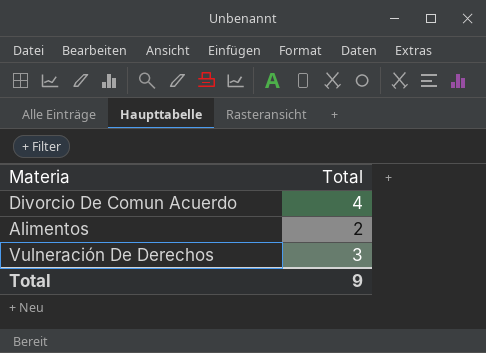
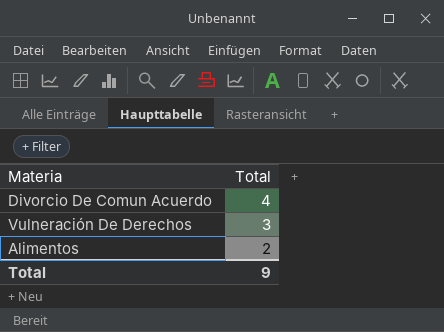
row order: none -> Total descending

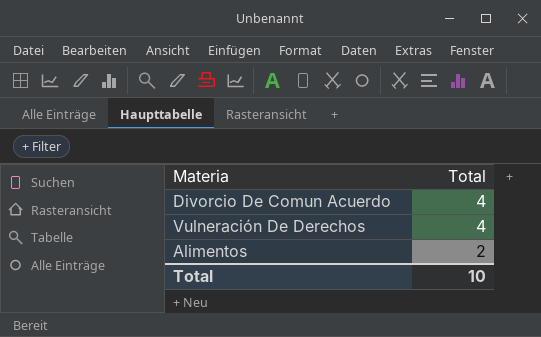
Vulneración De Derechos | Total: 3 -> 4
Total | Total: 9 -> 10

